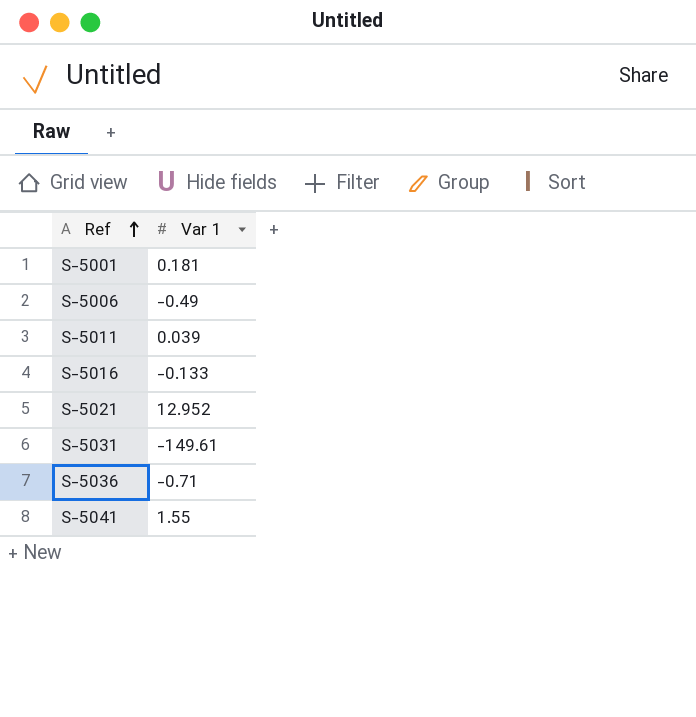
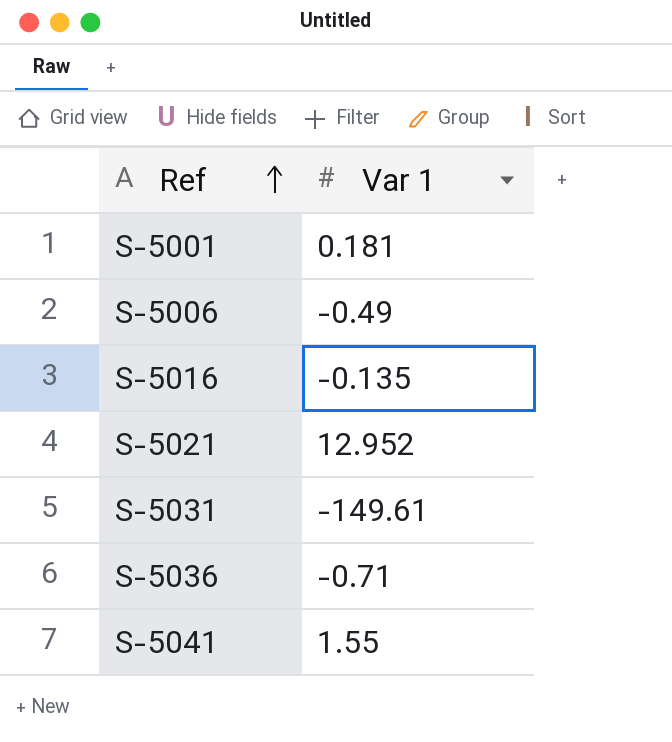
row S-5011: 0.039 -> none
S-5016 | Var 1: -0.133 -> -0.135

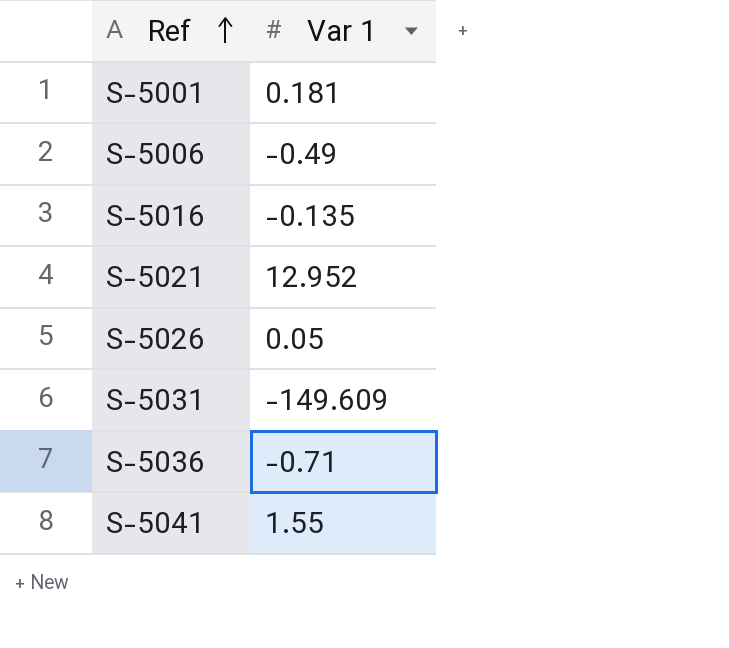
row S-5026: none -> 0.05
S-5031 | Var 1: -149.61 -> -149.609

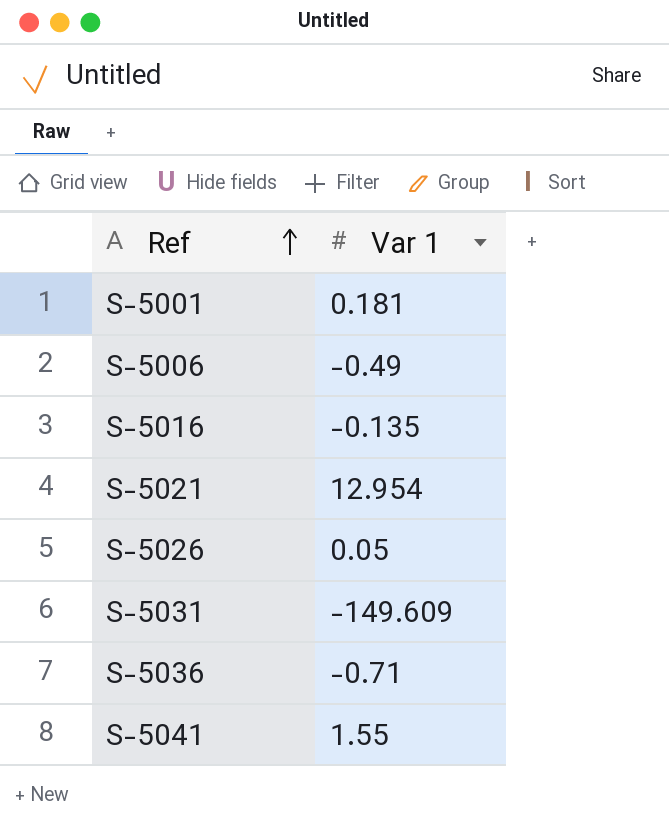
S-5021 | Var 1: 12.952 -> 12.954

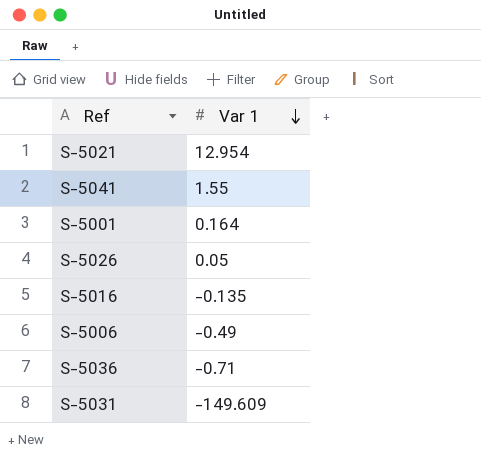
row order: Ref ascending -> Var 1 descending
S-5001 | Var 1: 0.181 -> 0.164

